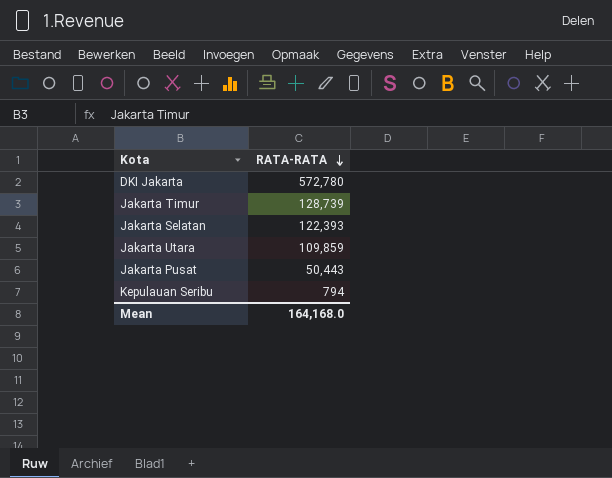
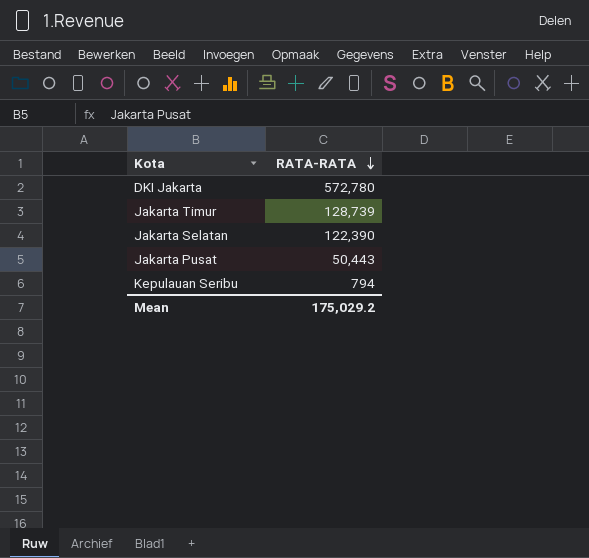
row Jakarta Utara: 109,859 -> none
Jakarta Selatan | RATA-RATA: 122,393 -> 122,390
Mean | RATA-RATA: 164,168.0 -> 175,029.2

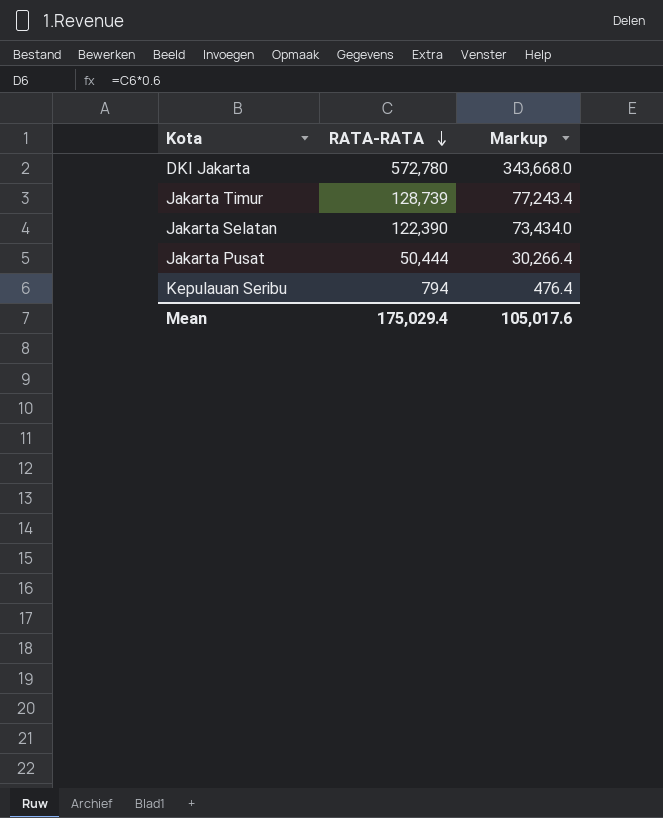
column Markup | formula: none -> [RATA-RATA] * 0.6
Jakarta Pusat | RATA-RATA: 50,443 -> 50,444
Mean | RATA-RATA: 175,029.2 -> 175,029.4

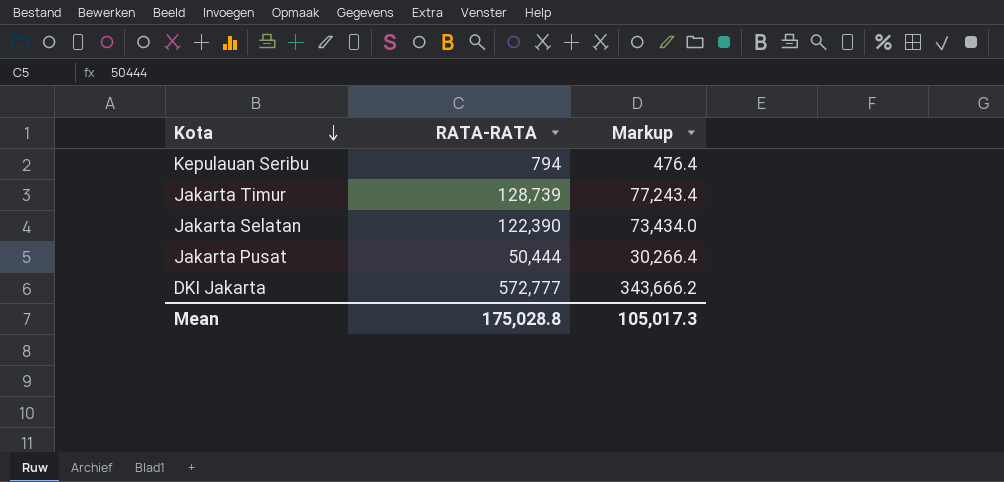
row order: RATA-RATA descending -> Kota descending
DKI Jakarta | RATA-RATA: 572,780 -> 572,777
DKI Jakarta | Markup: 343,668.0 -> 343,666.2
Mean | RATA-RATA: 175,029.4 -> 175,028.8
Mean | Markup: 105,017.6 -> 105,017.3

